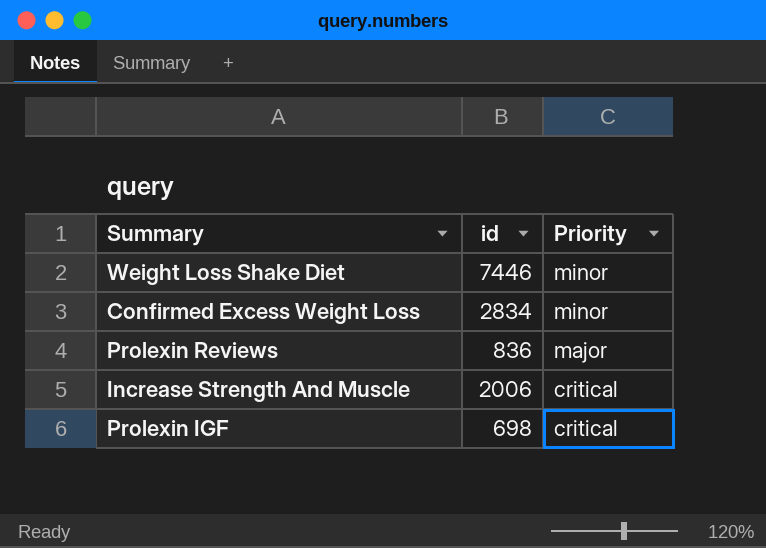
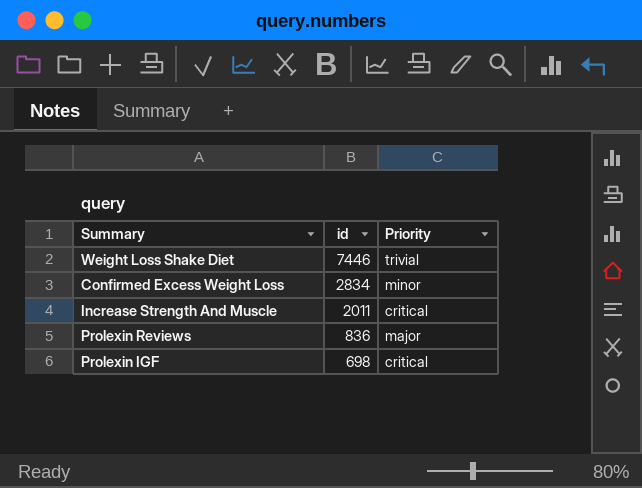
row order: Priority descending -> id descending
Weight Loss Shake Diet | Priority: minor -> trivial
Increase Strength And Muscle | id: 2006 -> 2011

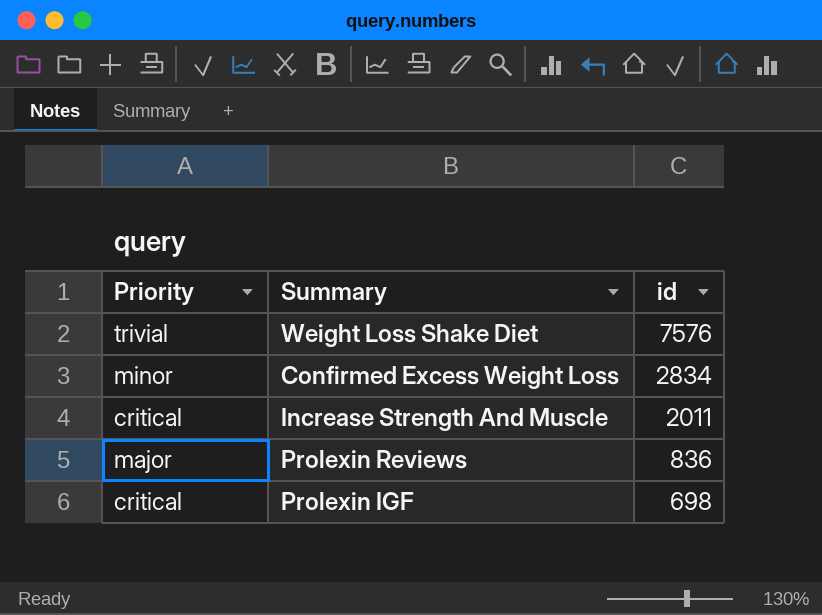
column Priority | position: 3 -> 1
Weight Loss Shake Diet | id: 7446 -> 7576

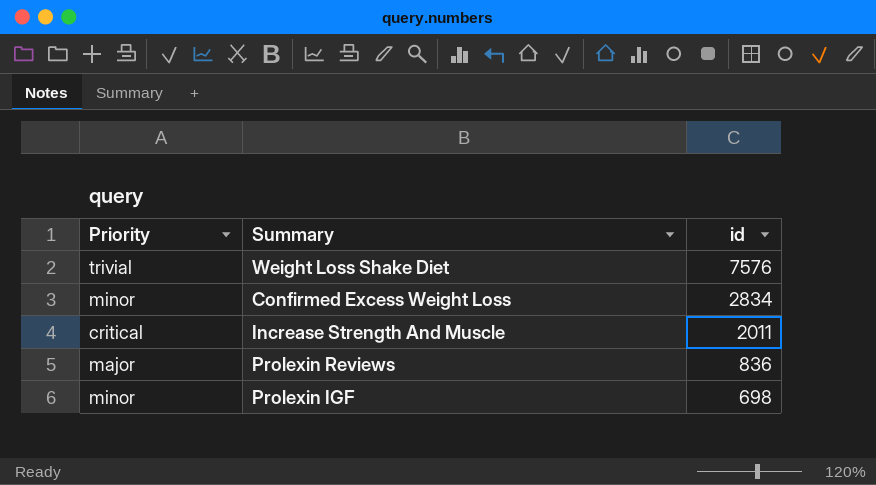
Prolexin IGF | Priority: critical -> minor

